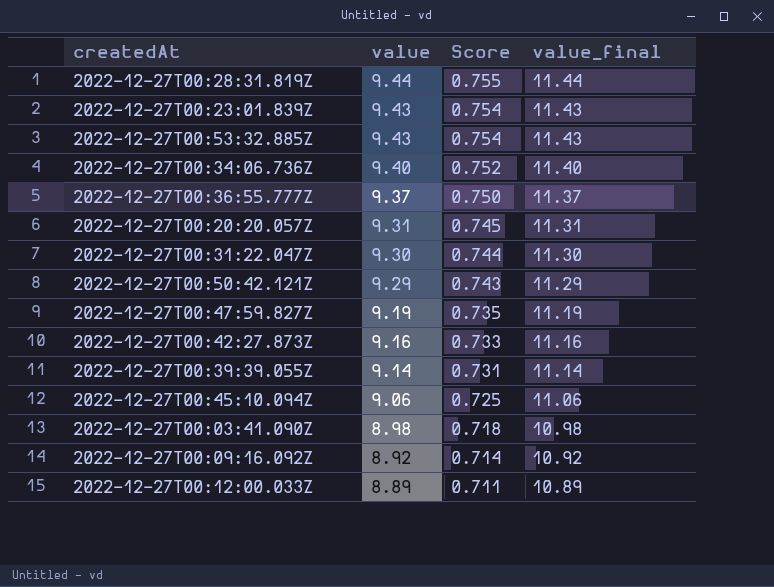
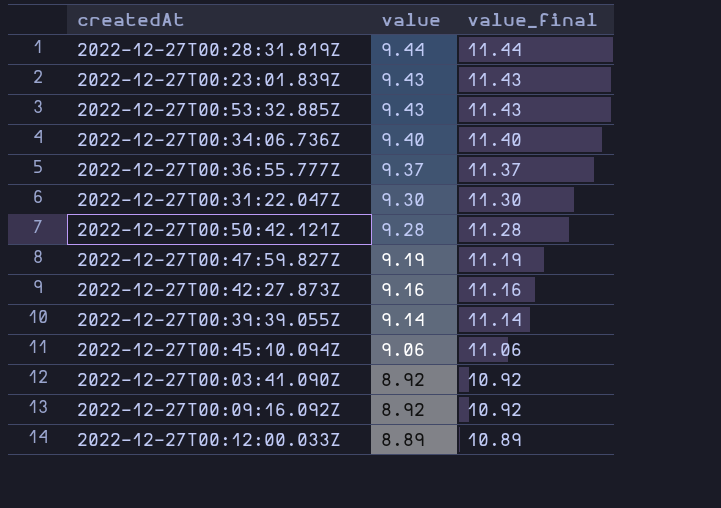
column Score | formula: [value] * 0.08 -> none
row 2022-12-27T00:20:20.057Z: 9.31 | 0.745 | 11.31 -> none
2022-12-27T00:50:42.121Z | value: 9.29 -> 9.28
2022-12-27T00:50:42.121Z | value_final: 11.29 -> 11.28
2022-12-27T00:03:41.090Z | value: 8.98 -> 8.92
2022-12-27T00:03:41.090Z | value_final: 10.98 -> 10.92

